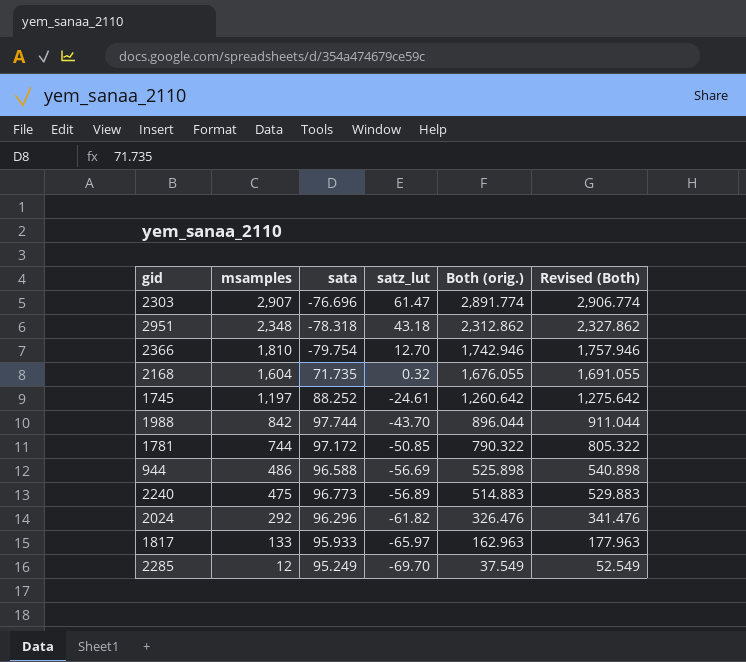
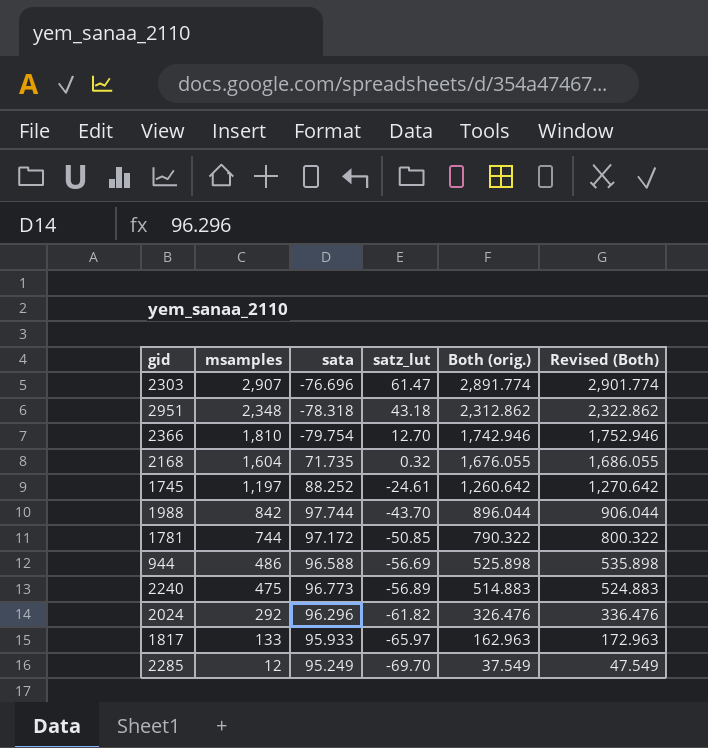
column Revised (Both) | formula: [Both (orig.)] + 15 -> [Both (orig.)] + 10

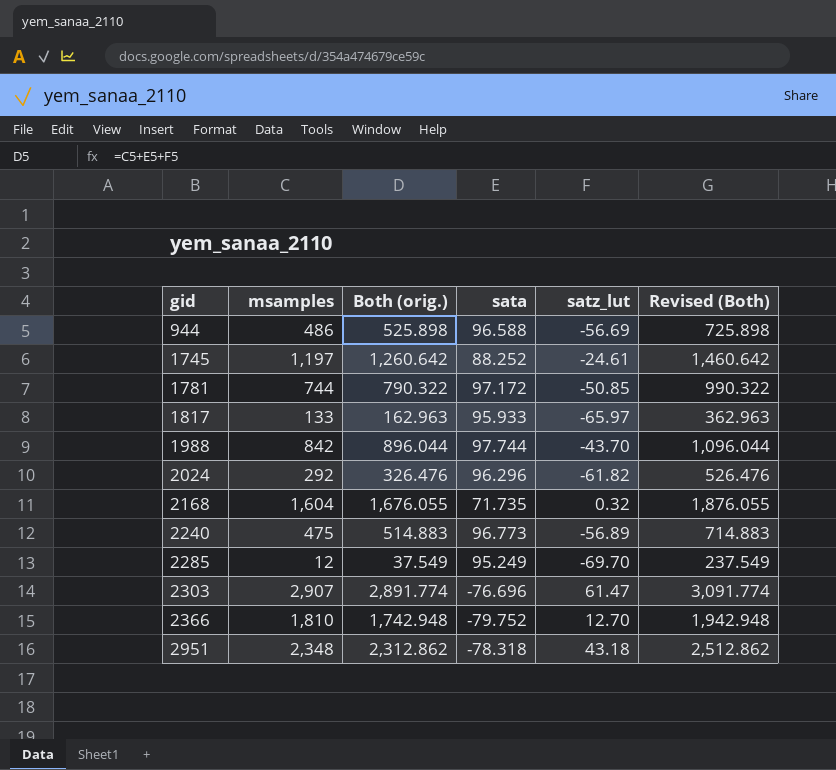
row order: msamples descending -> gid ascending
column Both (orig.) | position: 5 -> 3
column Revised (Both) | formula: [Both (orig.)] + 10 -> [Both (orig.)] + 200
2366 | Both (orig.): 1,742.946 -> 1,742.948
2366 | sata: -79.754 -> -79.752

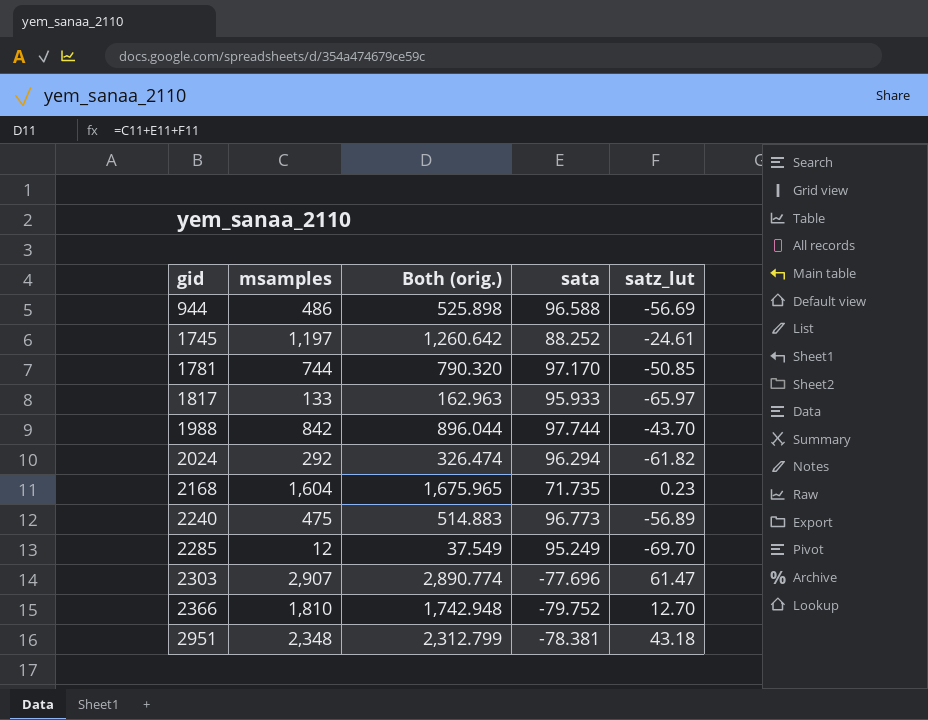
column Revised (Both) | formula: [Both (orig.)] + 200 -> none
1781 | Both (orig.): 790.322 -> 790.320
1781 | sata: 97.172 -> 97.170
2024 | Both (orig.): 326.476 -> 326.474
2024 | sata: 96.296 -> 96.294
2168 | Both (orig.): 1,676.055 -> 1,675.965
2168 | satz_lut: 0.32 -> 0.23
2303 | Both (orig.): 2,891.774 -> 2,890.774
2303 | sata: -76.696 -> -77.696
2951 | Both (orig.): 2,312.862 -> 2,312.799
2951 | sata: -78.318 -> -78.381

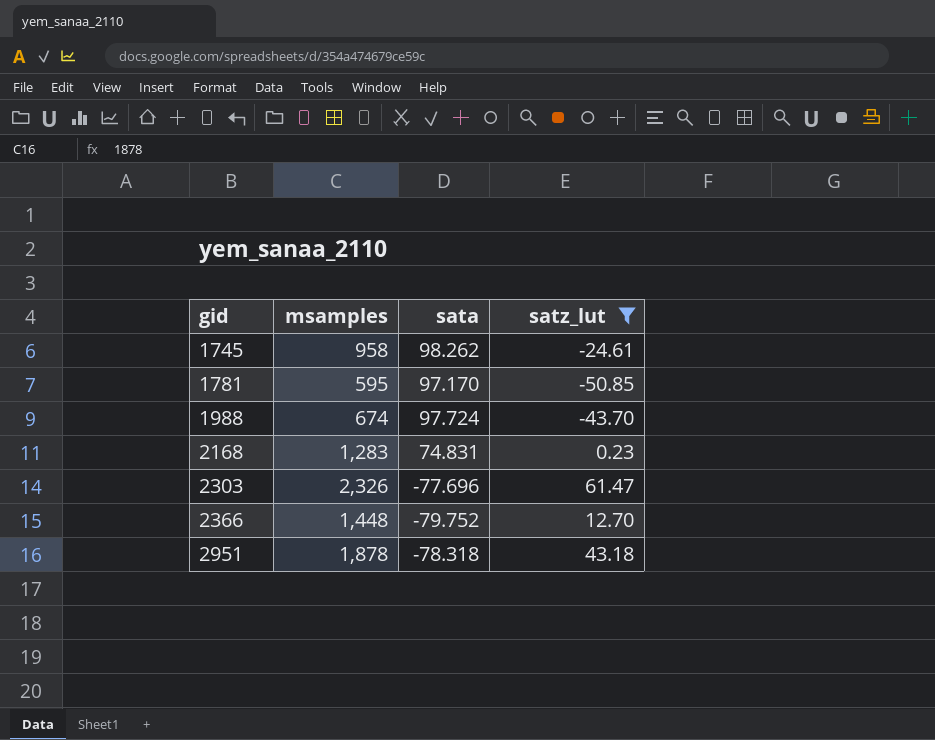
filter: none -> satz_lut >= -50.85
column Both (orig.) | formula: [msamples] + [sata] + [satz_lut] -> none
1745 | msamples: 1,197 -> 958
1745 | sata: 88.252 -> 98.262
1781 | msamples: 744 -> 595
1988 | msamples: 842 -> 674
1988 | sata: 97.744 -> 97.724
2168 | msamples: 1,604 -> 1,283
2168 | sata: 71.735 -> 74.831
2303 | msamples: 2,907 -> 2,326
2366 | msamples: 1,810 -> 1,448
2951 | msamples: 2,348 -> 1,878
2951 | sata: -78.381 -> -78.318

